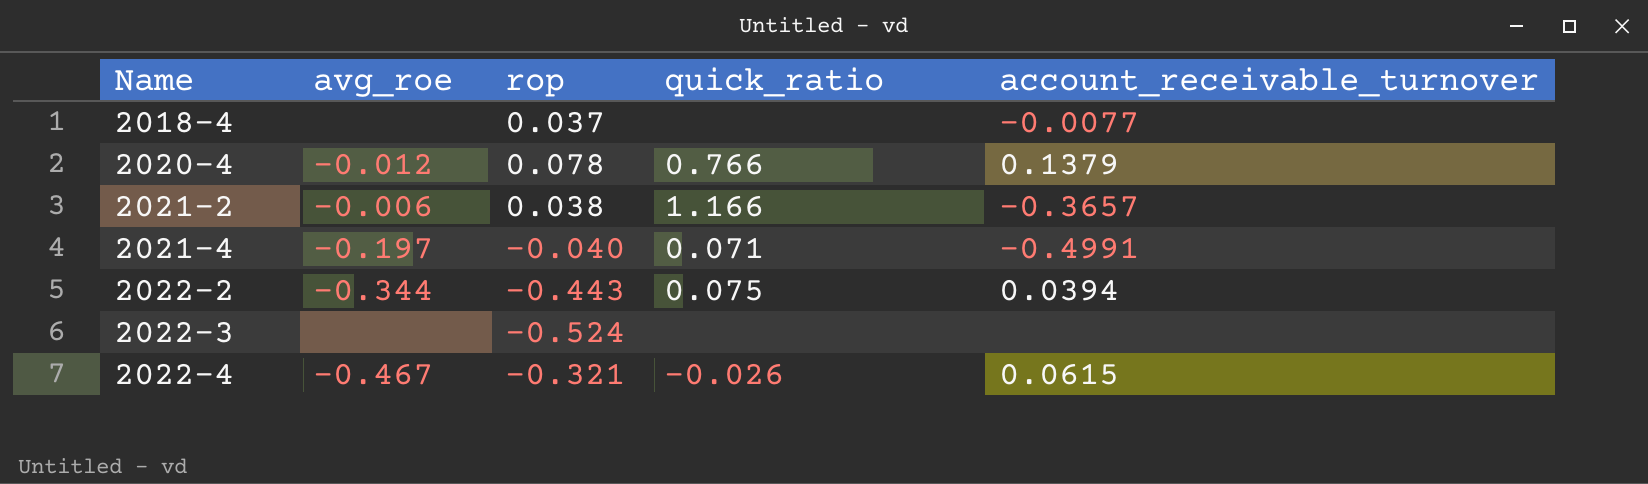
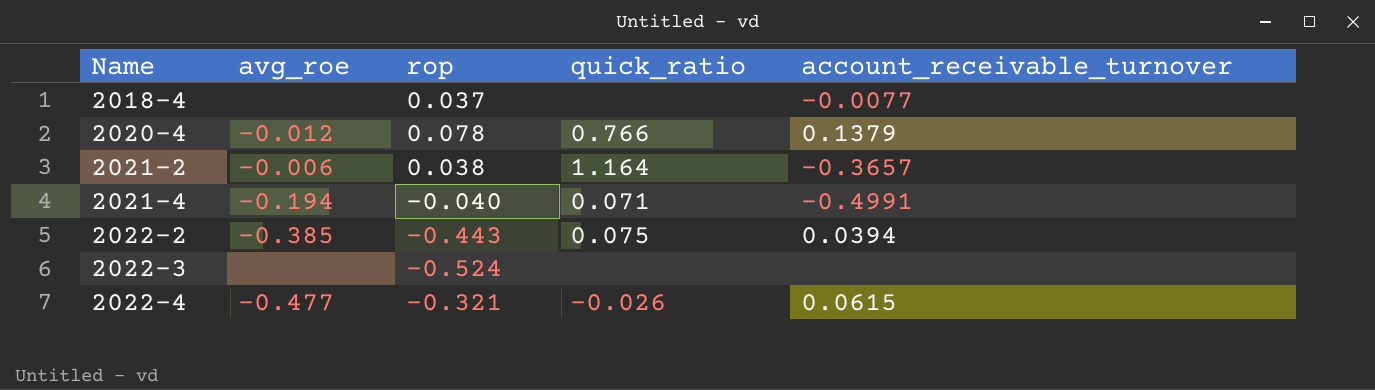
2021-2 | quick_ratio: 1.166 -> 1.164
2021-4 | avg_roe: -0.197 -> -0.194
2022-2 | avg_roe: -0.344 -> -0.385
2022-4 | avg_roe: -0.467 -> -0.477

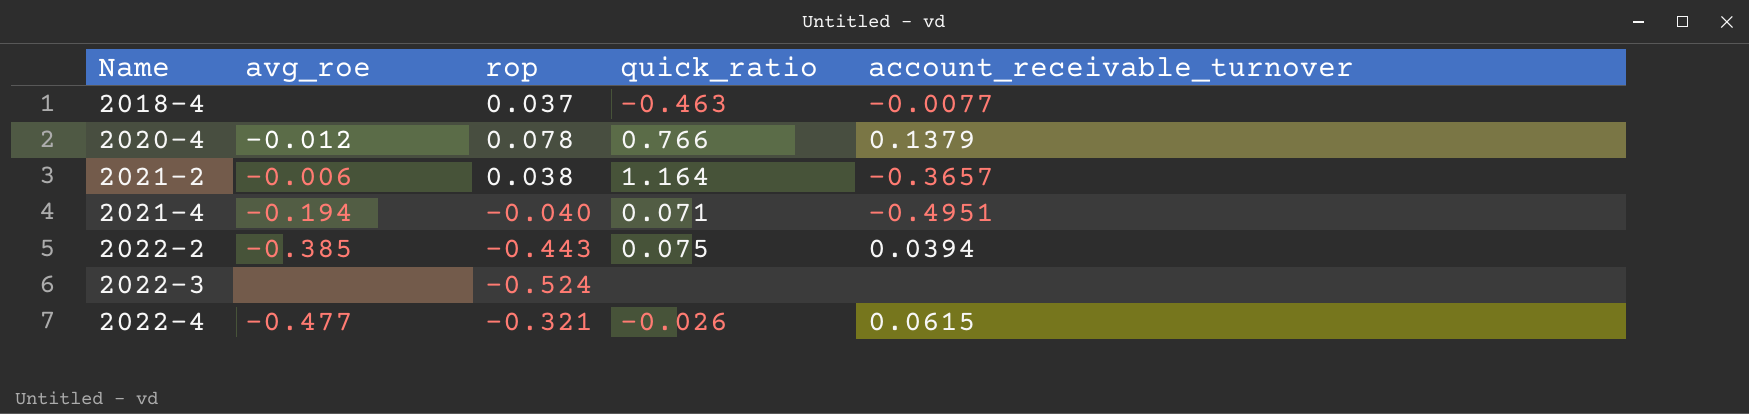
2018-4 | quick_ratio: none -> -0.463
2021-4 | account_receivable_turnover: -0.4991 -> -0.4951

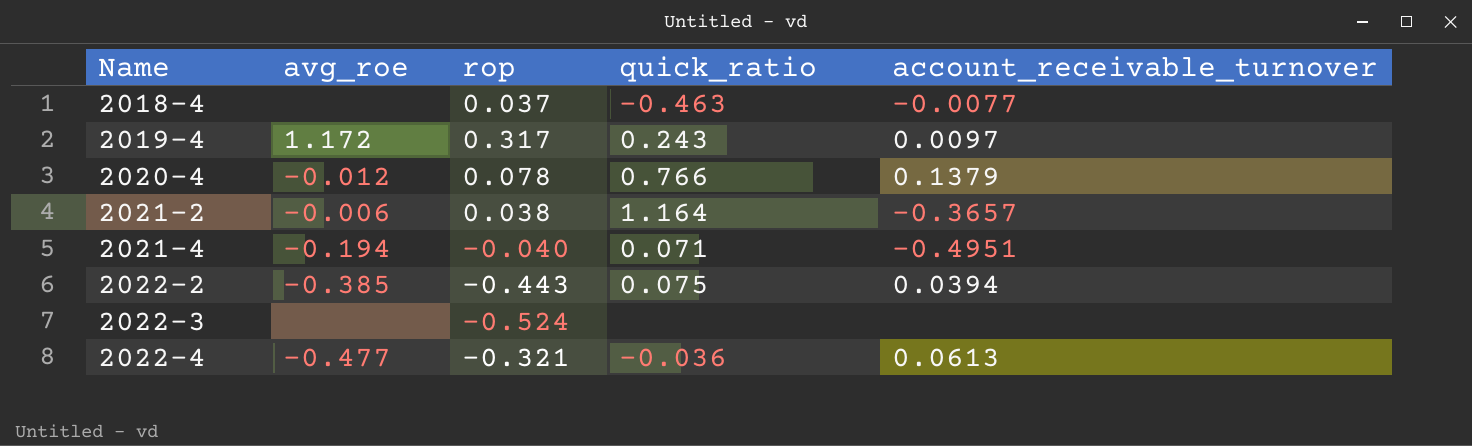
row 2019-4: none -> 1.172 | 0.317 | 0.243 | 0.0097
2022-4 | quick_ratio: -0.026 -> -0.036
2022-4 | account_receivable_turnover: 0.0615 -> 0.0613

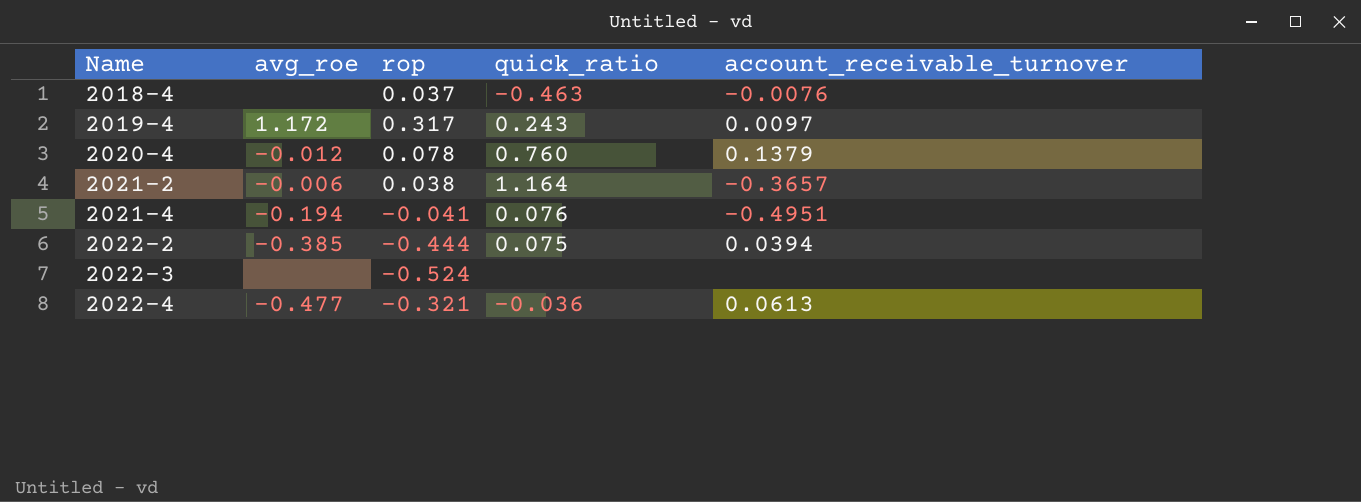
2018-4 | account_receivable_turnover: -0.0077 -> -0.0076
2020-4 | quick_ratio: 0.766 -> 0.760
2021-4 | rop: -0.040 -> -0.041
2021-4 | quick_ratio: 0.071 -> 0.076
2022-2 | rop: -0.443 -> -0.444

